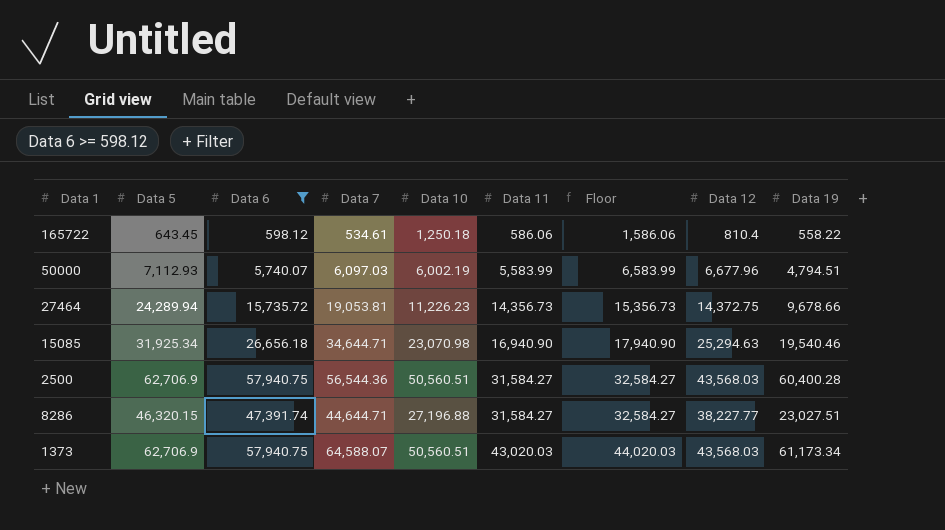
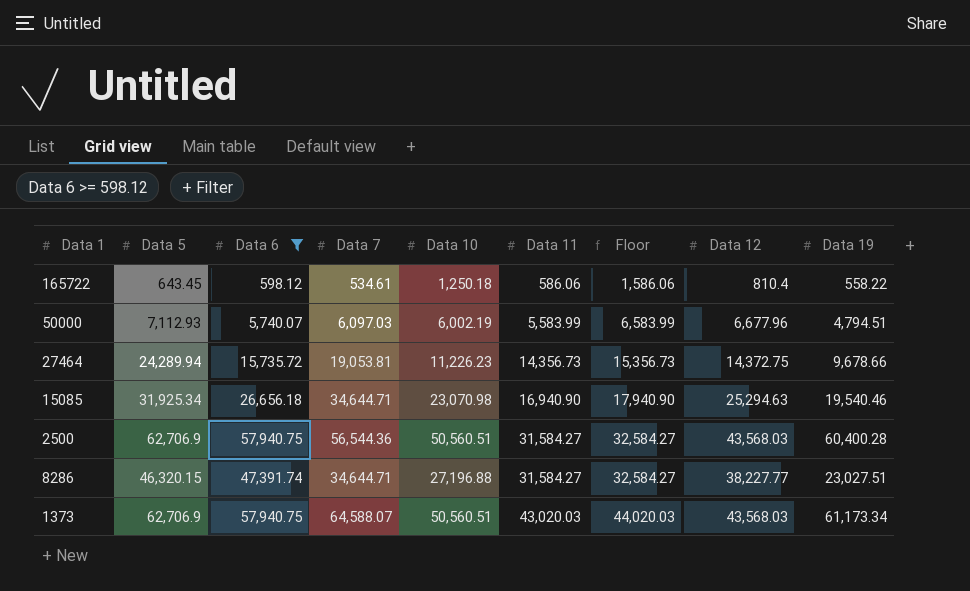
8286 | Data 7: 44,644.71 -> 34,644.71

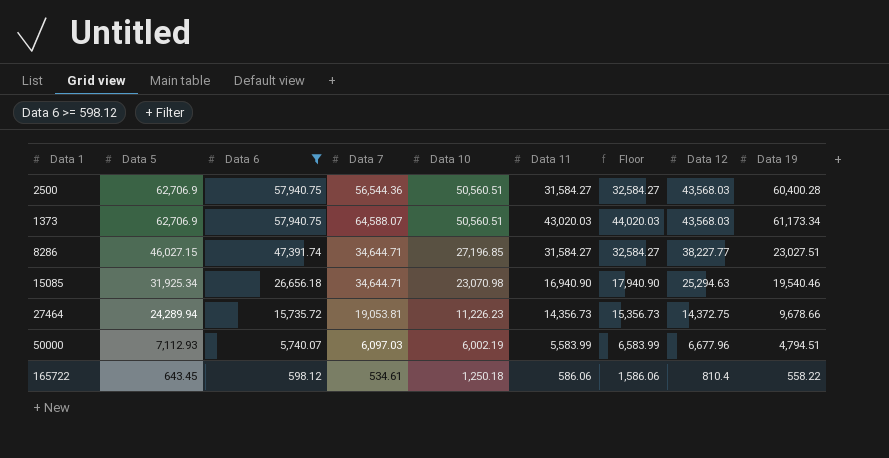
row order: Data 11 ascending -> Data 5 descending
8286 | Data 5: 46,320.15 -> 46,027.15
8286 | Data 10: 27,196.88 -> 27,196.85

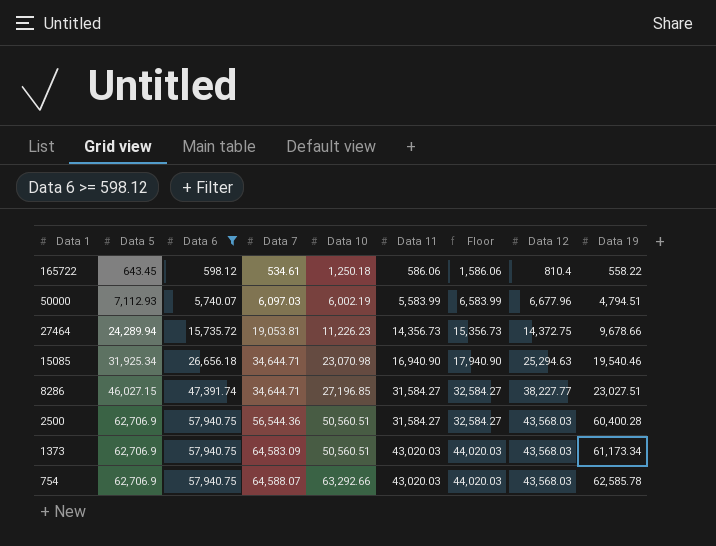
row order: Data 5 descending -> Data 1 descending
1373 | Data 7: 64,588.07 -> 64,583.09
row 754: none -> 62,706.9 | 57,940.75 | 64,588.07 | 63,292.66 | 43,020.03 | 44,020.03 | 43,568.03 | 62,585.78

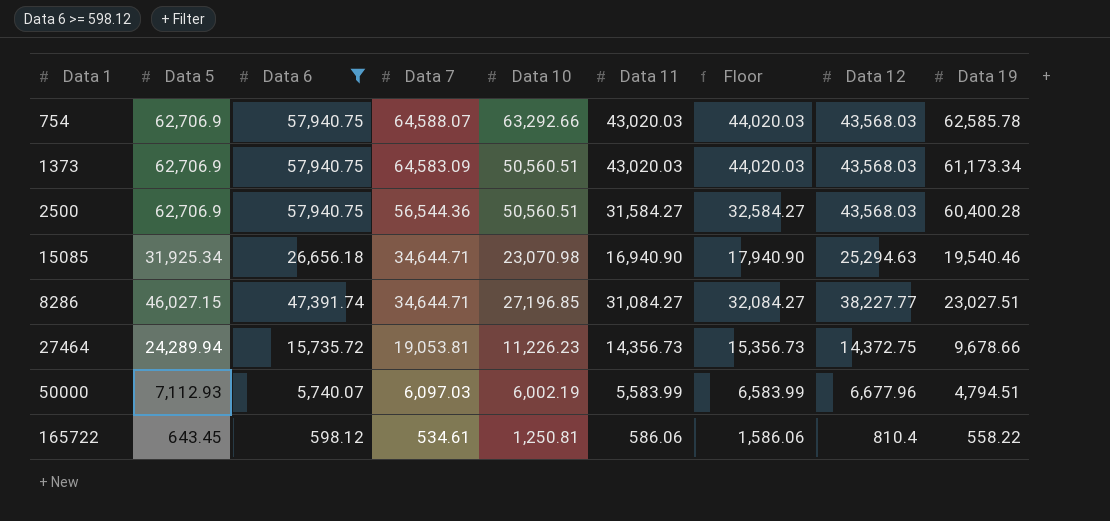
row order: Data 1 descending -> Data 7 descending
8286 | Data 11: 31,584.27 -> 31,084.27
8286 | Floor: 32,584.27 -> 32,084.27
165722 | Data 10: 1,250.18 -> 1,250.81

